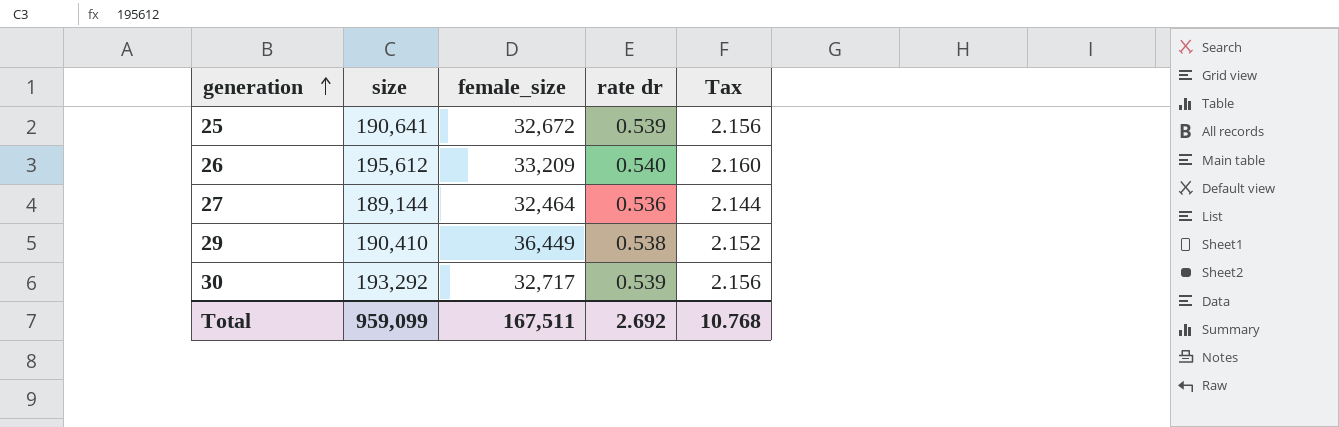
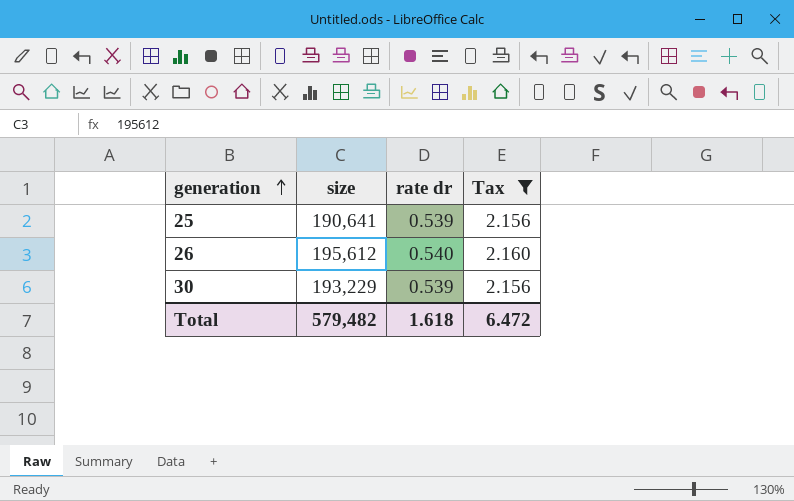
filter: none -> Tax >= 2.156
column female_size | position: 3 -> none
30 | size: 193,292 -> 193,229
Total | size: 959,099 -> 579,482
Total | rate dr: 2.692 -> 1.618
Total | Tax: 10.768 -> 6.472

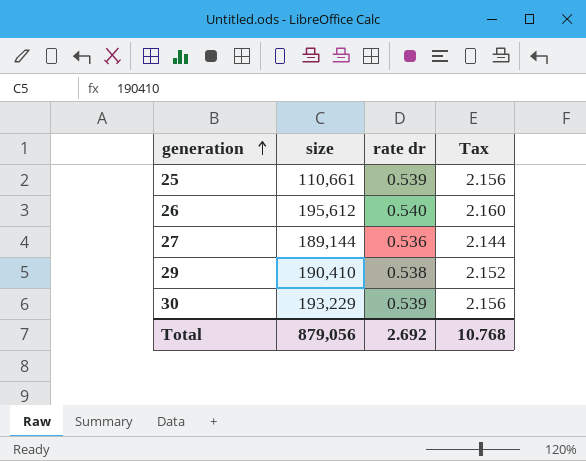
filter: Tax >= 2.156 -> none
25 | size: 190,641 -> 110,661
Total | size: 579,482 -> 879,056
Total | rate dr: 1.618 -> 2.692
Total | Tax: 6.472 -> 10.768

